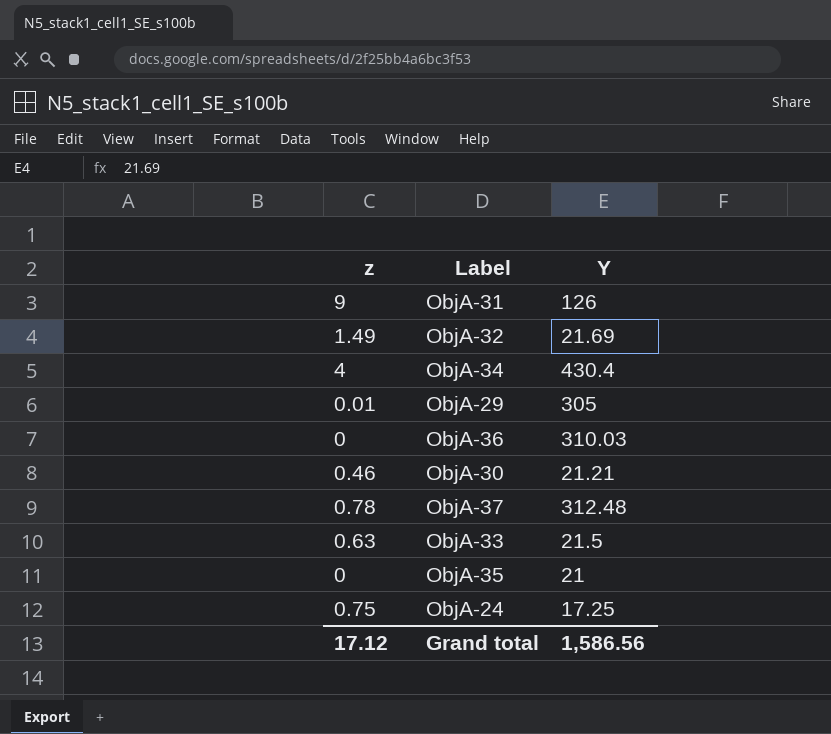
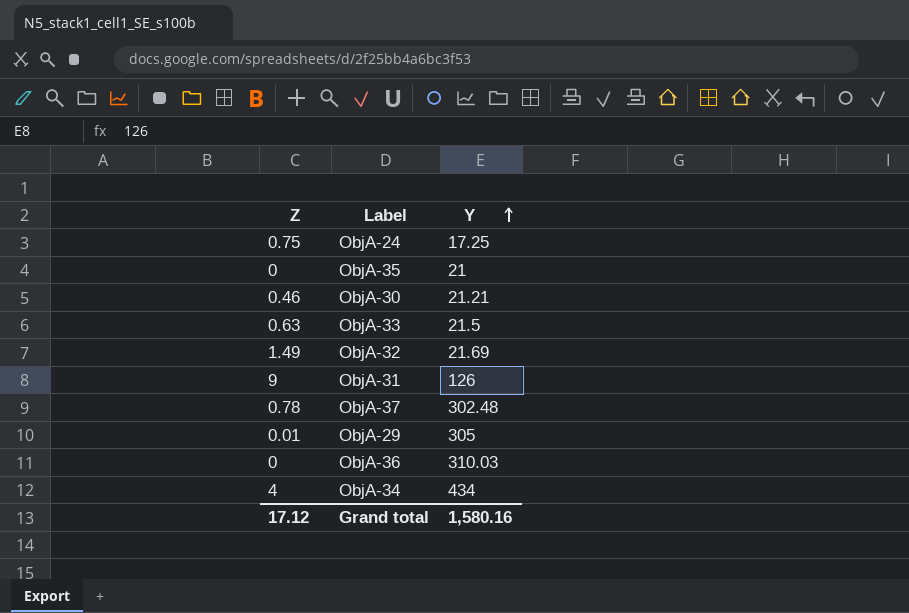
row order: none -> Y ascending
column name: z -> Z
ObjA-37 | Y: 312.48 -> 302.48
ObjA-34 | Y: 430.4 -> 434
Grand total | Y: 1,586.56 -> 1,580.16

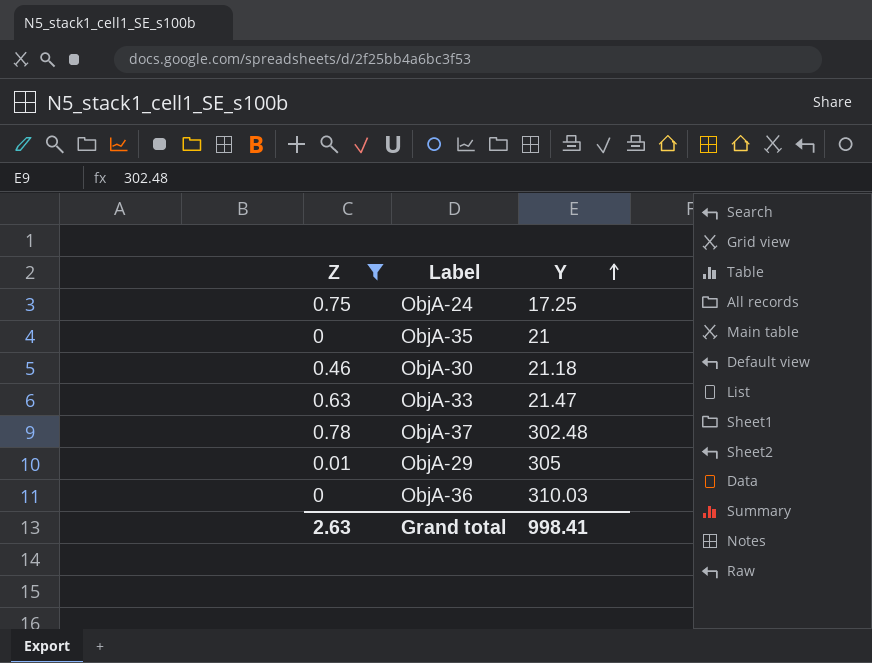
filter: none -> Z <= 0.78
ObjA-30 | Y: 21.21 -> 21.18
ObjA-33 | Y: 21.5 -> 21.47
Grand total | Z: 17.12 -> 2.63
Grand total | Y: 1,580.16 -> 998.41

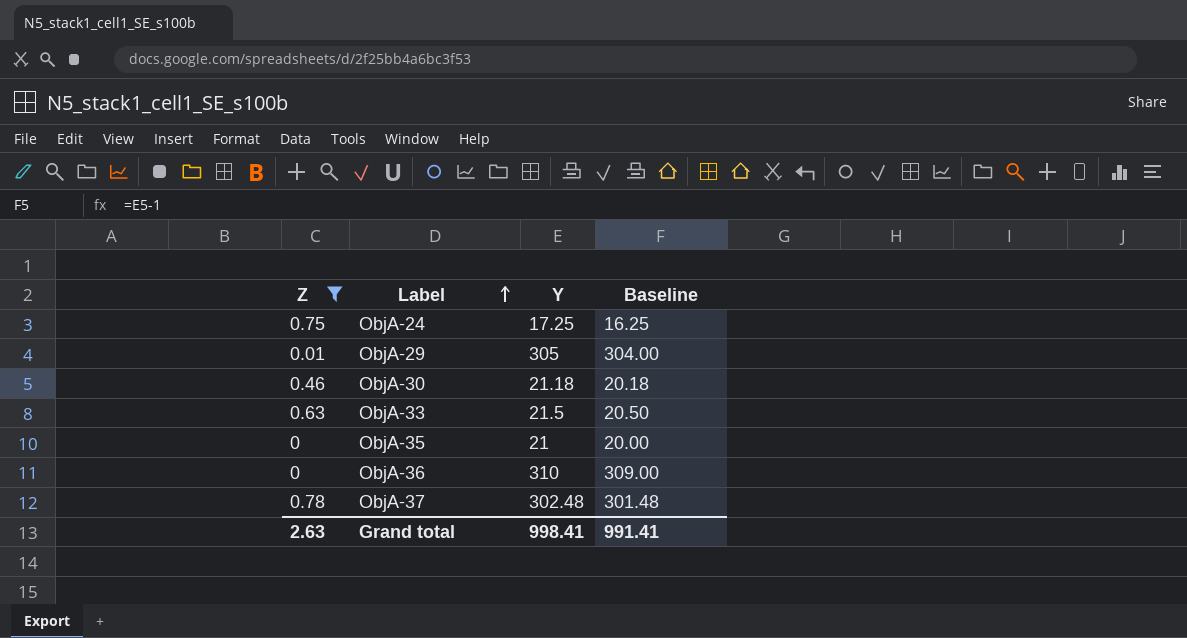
row order: Y ascending -> Label ascending
column Baseline | formula: none -> [Y] - 1
ObjA-33 | Y: 21.47 -> 21.5
ObjA-36 | Y: 310.03 -> 310

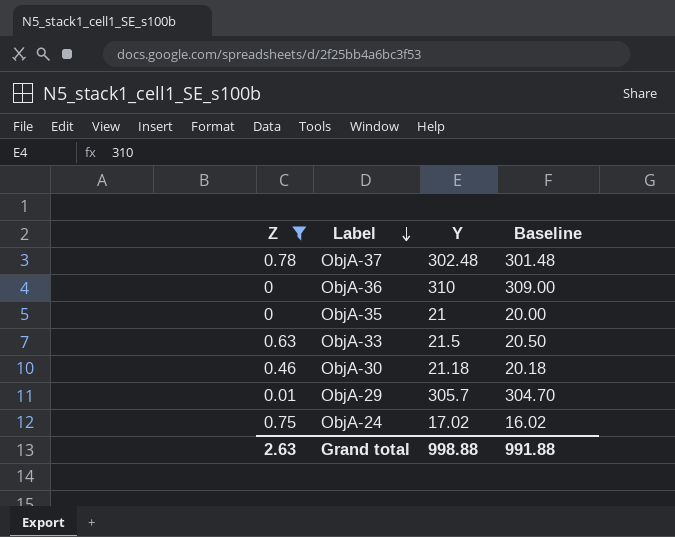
row order: Label ascending -> Label descending
ObjA-29 | Y: 305 -> 305.7
ObjA-29 | Baseline: 304.00 -> 304.70
ObjA-24 | Y: 17.25 -> 17.02
ObjA-24 | Baseline: 16.25 -> 16.02
Grand total | Y: 998.41 -> 998.88
Grand total | Baseline: 991.41 -> 991.88

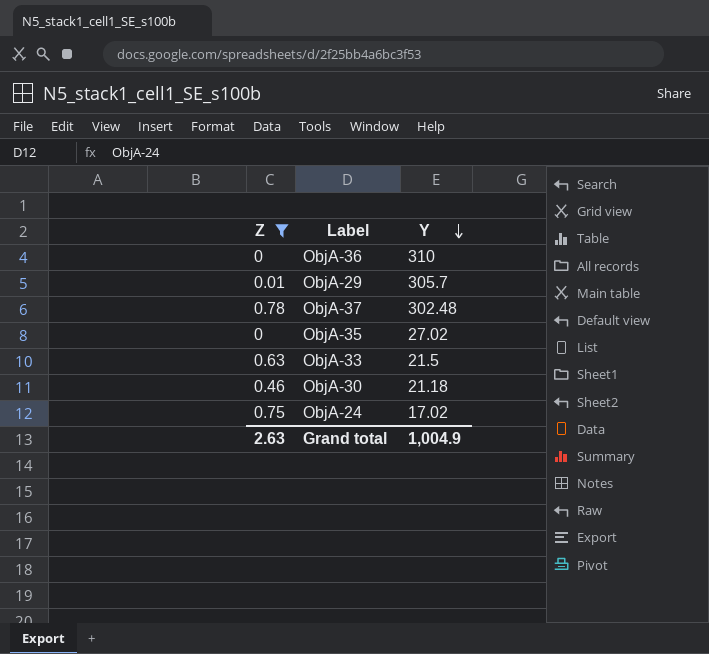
row order: Label descending -> Y descending
column Baseline | formula: [Y] - 1 -> none
ObjA-35 | Y: 21 -> 27.02
Grand total | Y: 998.88 -> 1,004.9

